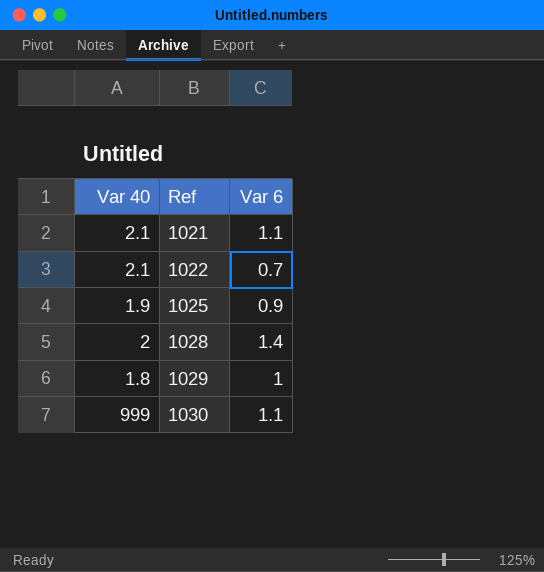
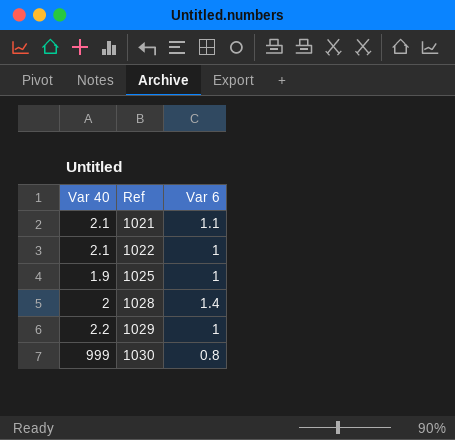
1022 | Var 6: 0.7 -> 1
1025 | Var 6: 0.9 -> 1
1029 | Var 40: 1.8 -> 2.2
1030 | Var 6: 1.1 -> 0.8

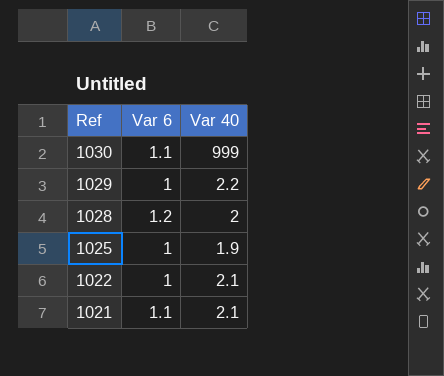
row order: Ref ascending -> Ref descending
column Var 40 | position: 1 -> 3
1030 | Var 6: 0.8 -> 1.1
1028 | Var 6: 1.4 -> 1.2

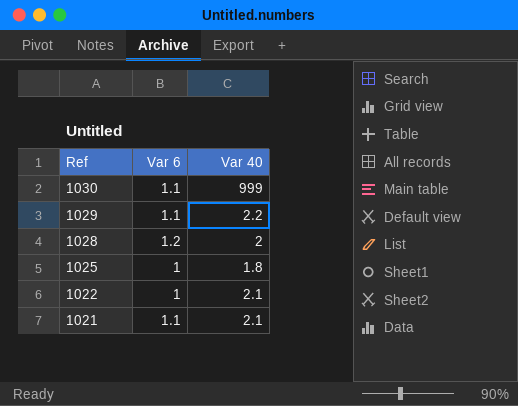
1029 | Var 6: 1 -> 1.1
1025 | Var 40: 1.9 -> 1.8

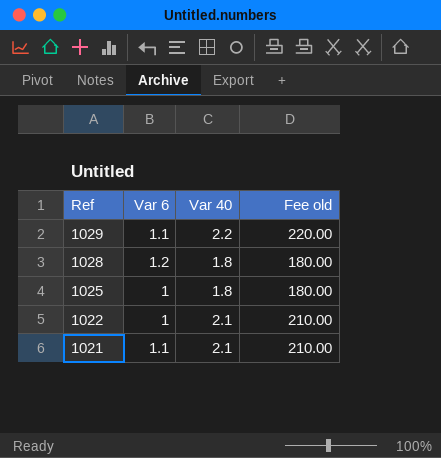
column Fee old | formula: none -> [Var 40] * 100
row 1030: 1.1 | 999 -> none
1028 | Var 40: 2 -> 1.8

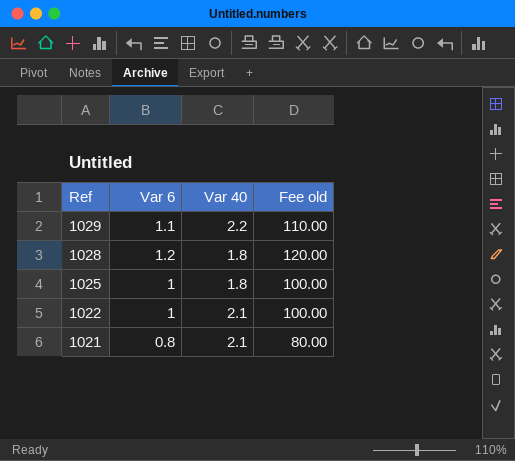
column Fee old | formula: [Var 40] * 100 -> [Var 6] * 100
1021 | Var 6: 1.1 -> 0.8

